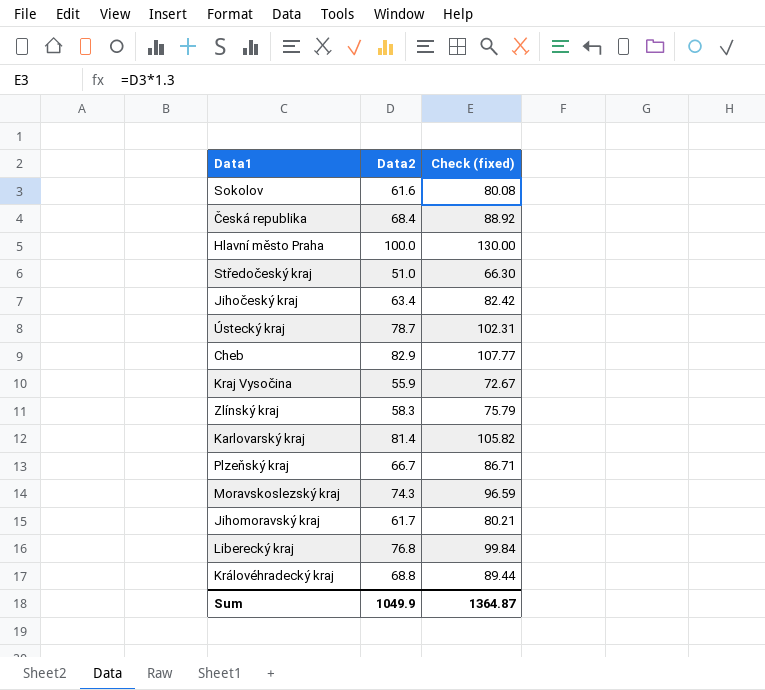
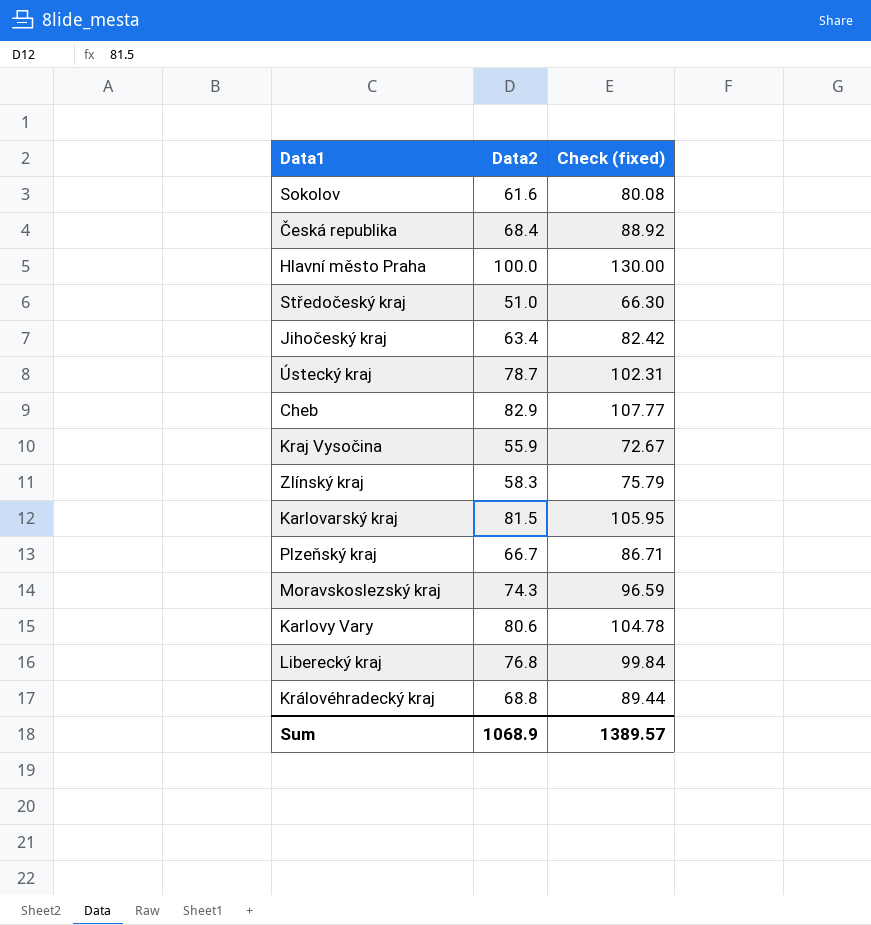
row Jihomoravský kraj: 61.7 | 80.21 -> none
Karlovarský kraj | Data2: 81.4 -> 81.5
Karlovarský kraj | Check (fixed): 105.82 -> 105.95
row Karlovy Vary: none -> 80.6 | 104.78
Sum | Data2: 1049.9 -> 1068.9
Sum | Check (fixed): 1364.87 -> 1389.57

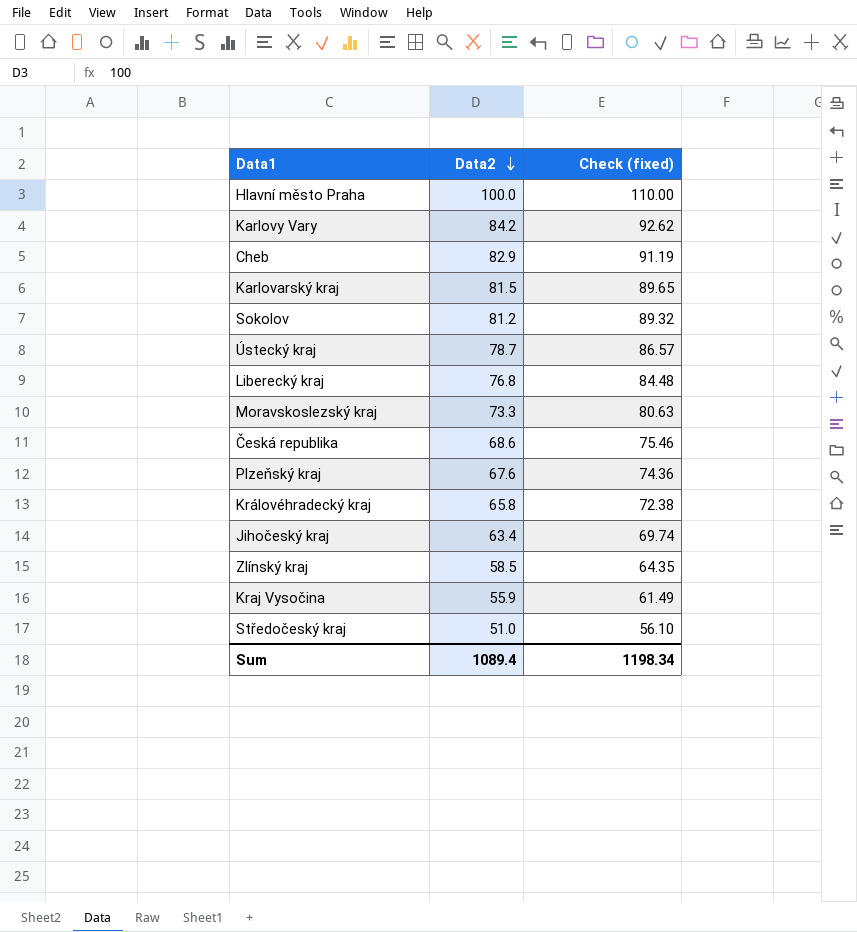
row order: none -> Data2 descending
column Check (fixed) | formula: [Data2] * 1.3 -> [Data2] * 1.1
Karlovy Vary | Data2: 80.6 -> 84.2
Sokolov | Data2: 61.6 -> 81.2
Moravskoslezský kraj | Data2: 74.3 -> 73.3
Česká republika | Data2: 68.4 -> 68.6
Plzeňský kraj | Data2: 66.7 -> 67.6
Královéhradecký kraj | Data2: 68.8 -> 65.8
Zlínský kraj | Data2: 58.3 -> 58.5
Sum | Data2: 1068.9 -> 1089.4
Sum | Check (fixed): 1389.57 -> 1198.34

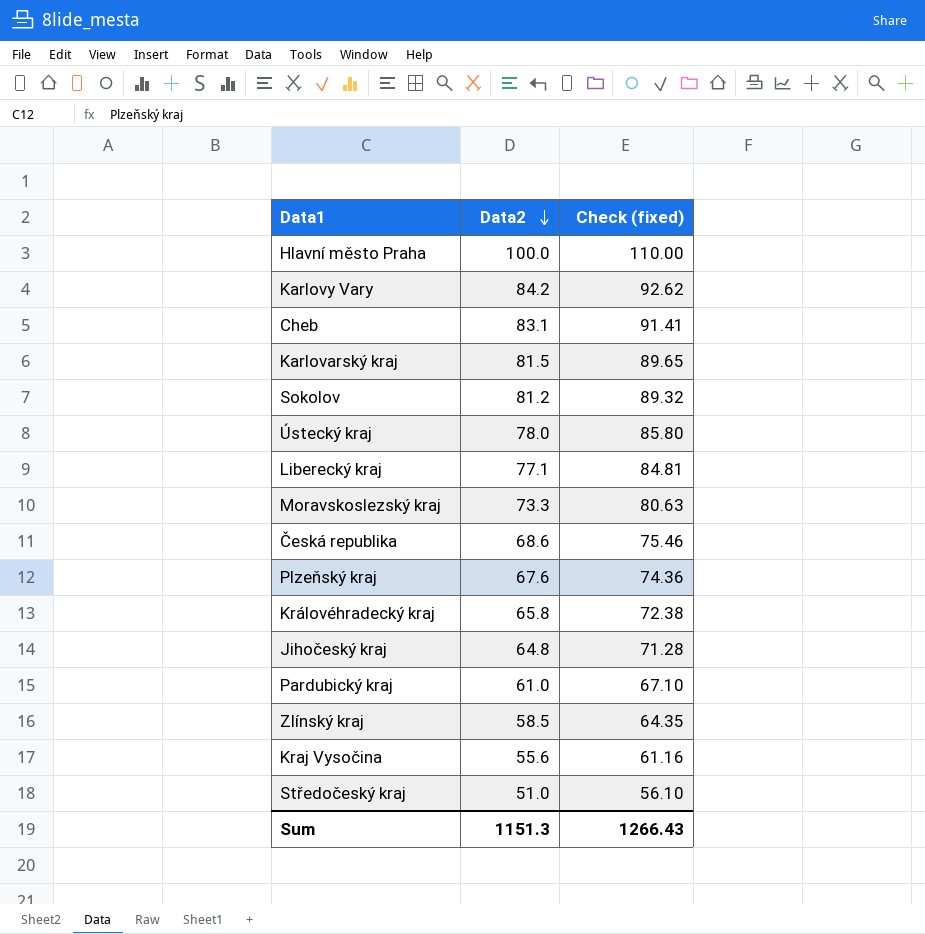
Cheb | Data2: 82.9 -> 83.1
Cheb | Check (fixed): 91.19 -> 91.41
Ústecký kraj | Data2: 78.7 -> 78.0
Ústecký kraj | Check (fixed): 86.57 -> 85.80
Liberecký kraj | Data2: 76.8 -> 77.1
Liberecký kraj | Check (fixed): 84.48 -> 84.81
Jihočeský kraj | Data2: 63.4 -> 64.8
Jihočeský kraj | Check (fixed): 69.74 -> 71.28
row Pardubický kraj: none -> 61.0 | 67.10
Kraj Vysočina | Data2: 55.9 -> 55.6
Kraj Vysočina | Check (fixed): 61.49 -> 61.16
Sum | Data2: 1089.4 -> 1151.3
Sum | Check (fixed): 1198.34 -> 1266.43

